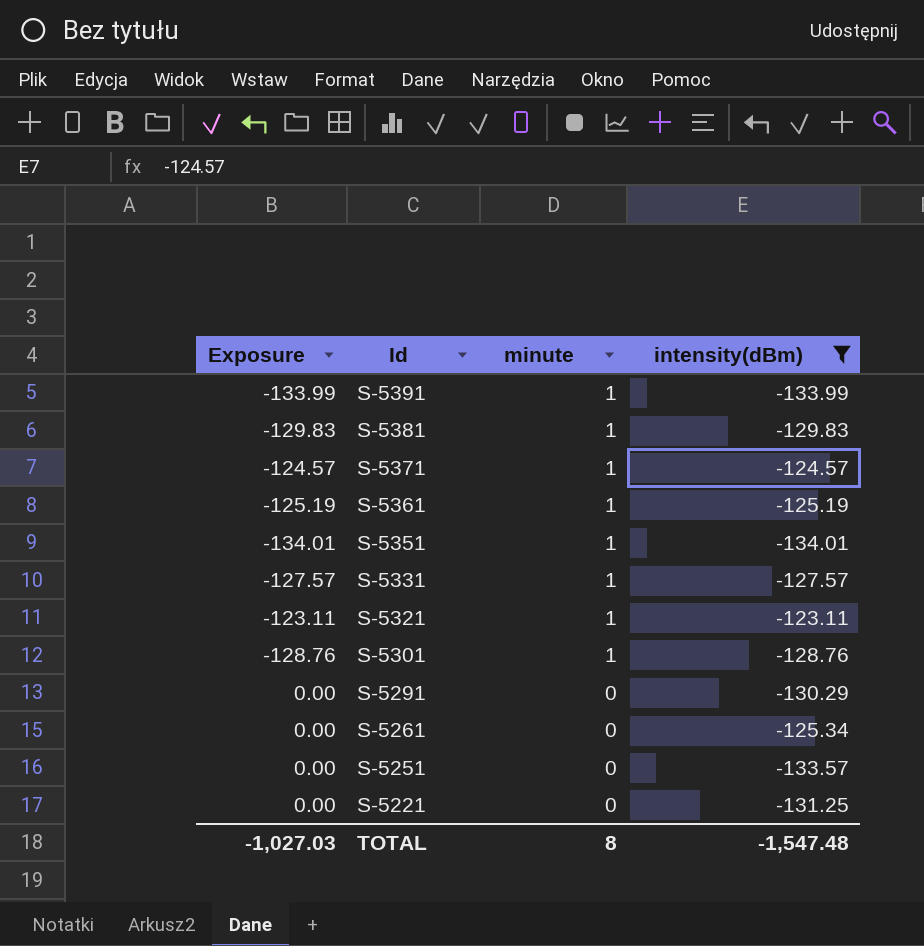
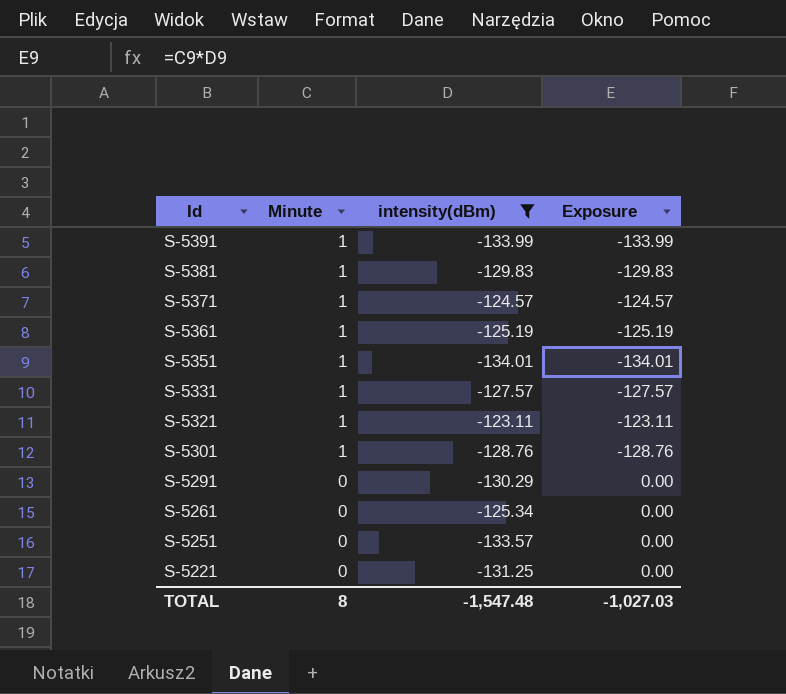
column name: minute -> Minute
column Exposure | position: 1 -> 4

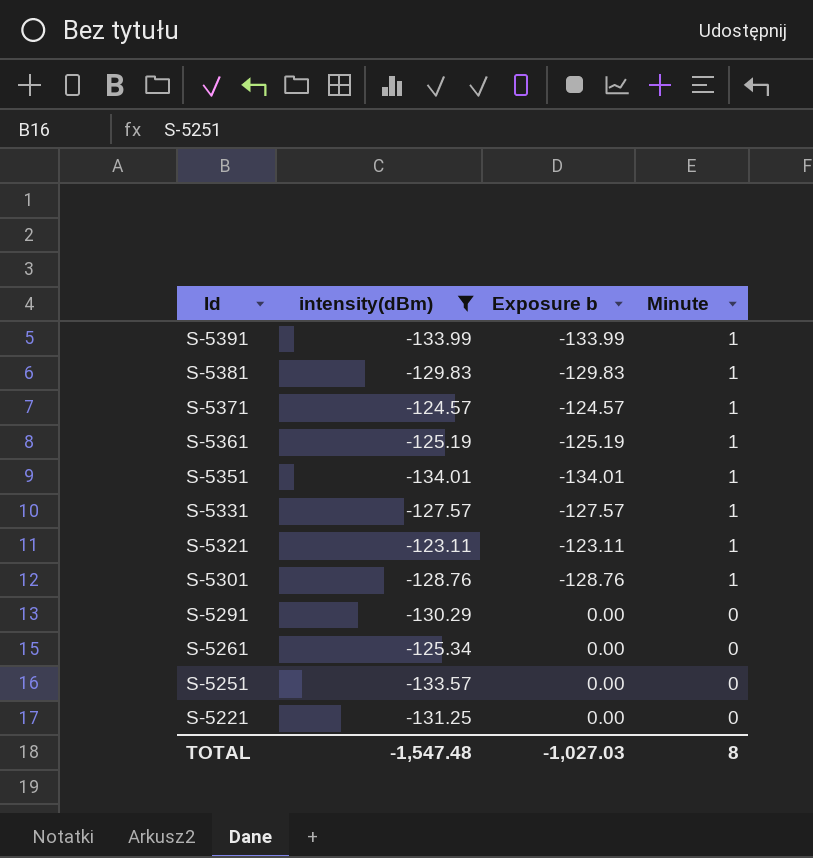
column name: Exposure -> Exposure b
column Minute | position: 2 -> 4

